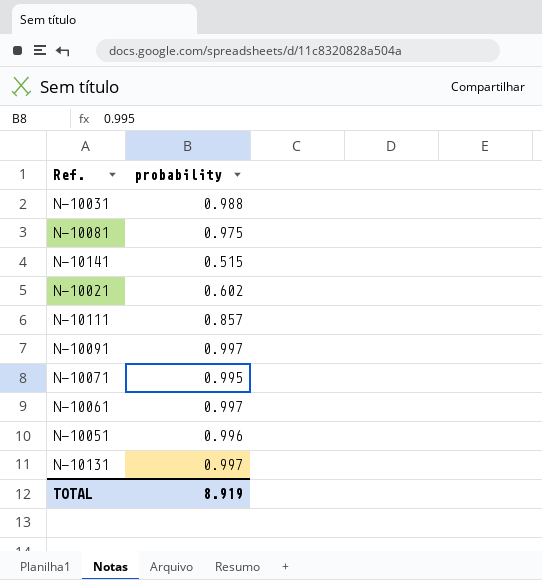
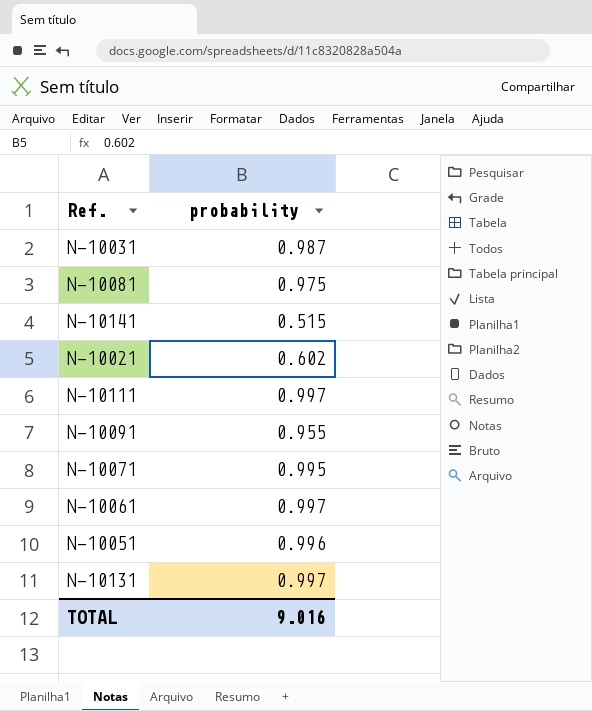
N-10031 | probability: 0.988 -> 0.987
N-10111 | probability: 0.857 -> 0.997
N-10091 | probability: 0.997 -> 0.955
TOTAL | probability: 8.919 -> 9.016

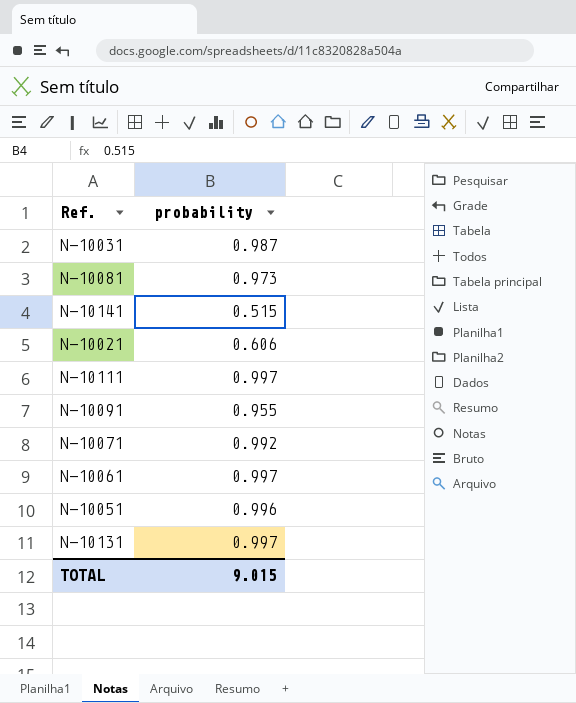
N-10081 | probability: 0.975 -> 0.973
N-10021 | probability: 0.602 -> 0.606
N-10071 | probability: 0.995 -> 0.992
TOTAL | probability: 9.016 -> 9.015

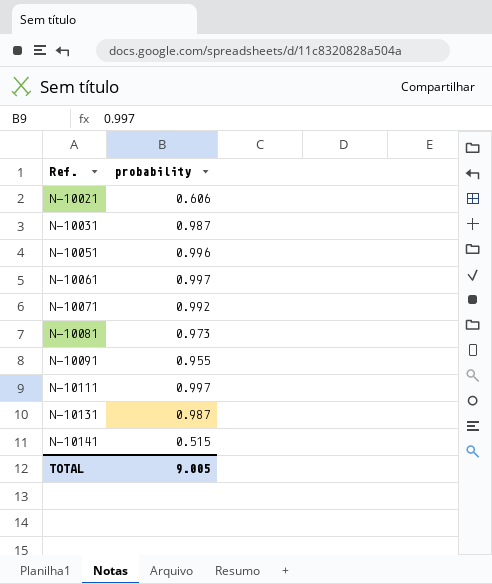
row order: none -> Ref. ascending
N-10131 | probability: 0.997 -> 0.987
TOTAL | probability: 9.015 -> 9.005

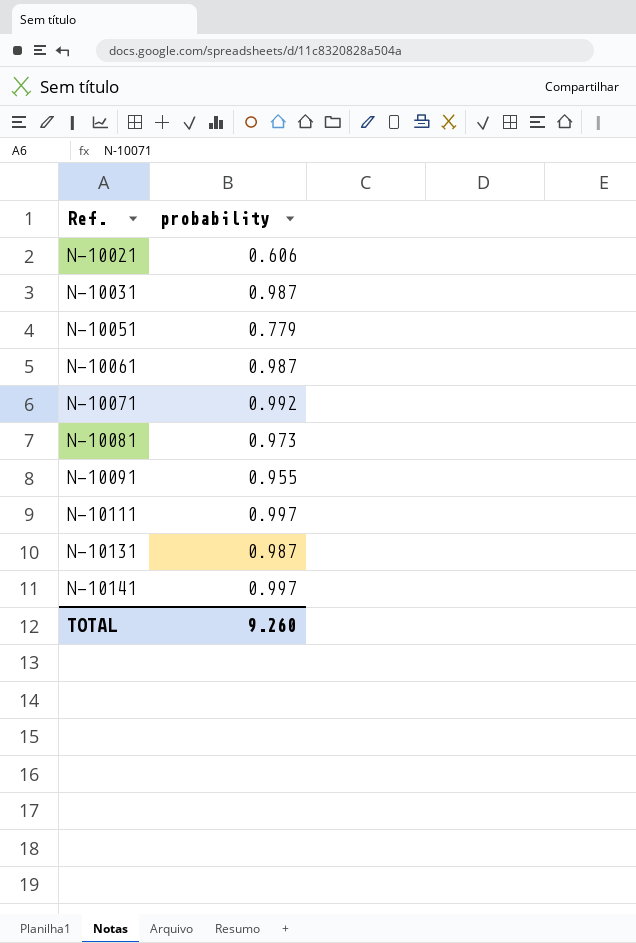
N-10051 | probability: 0.996 -> 0.779
N-10061 | probability: 0.997 -> 0.987
N-10141 | probability: 0.515 -> 0.997
TOTAL | probability: 9.005 -> 9.260

